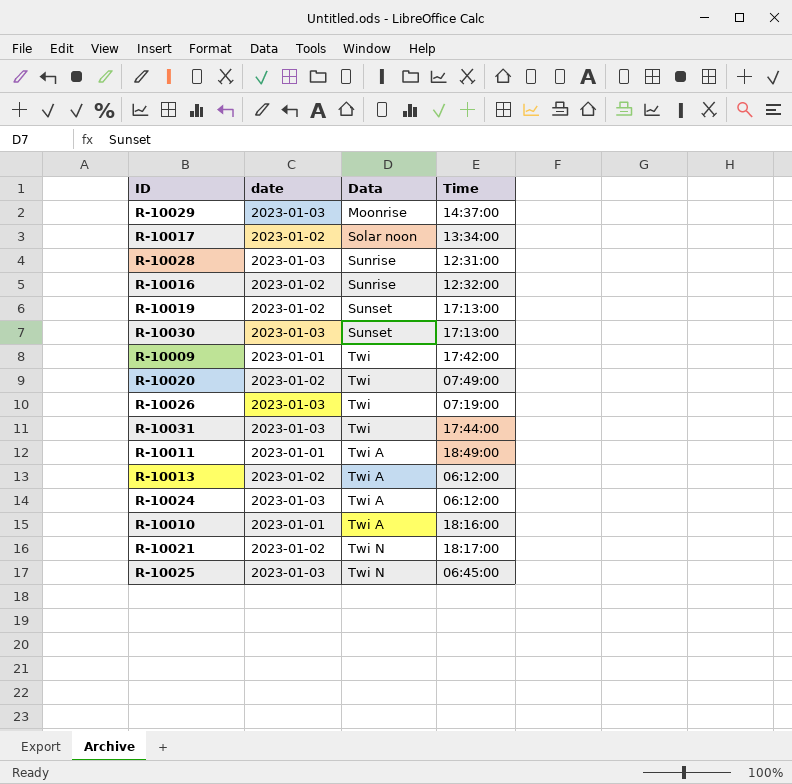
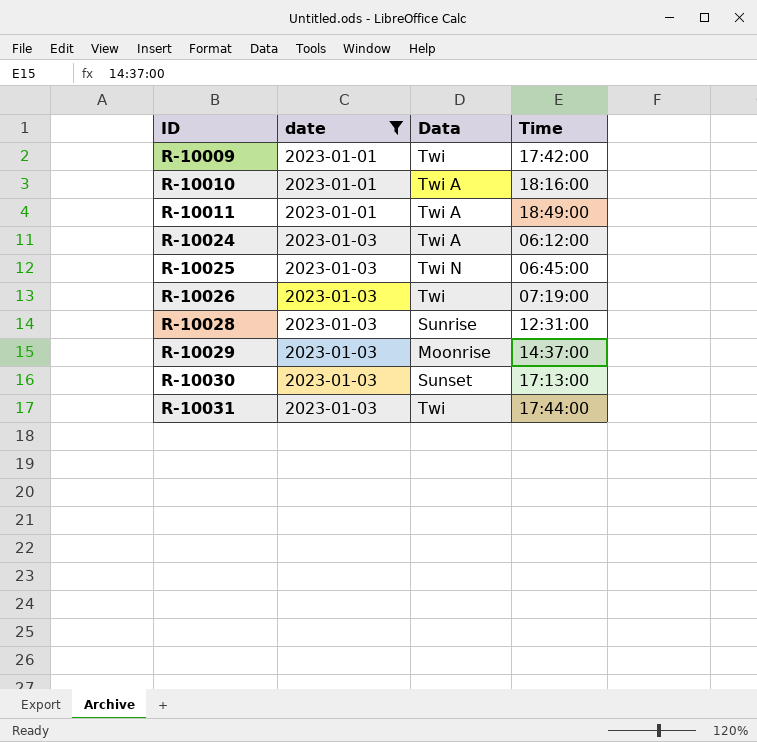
filter: none -> date != 2023-01-02
row order: Data ascending -> ID ascending

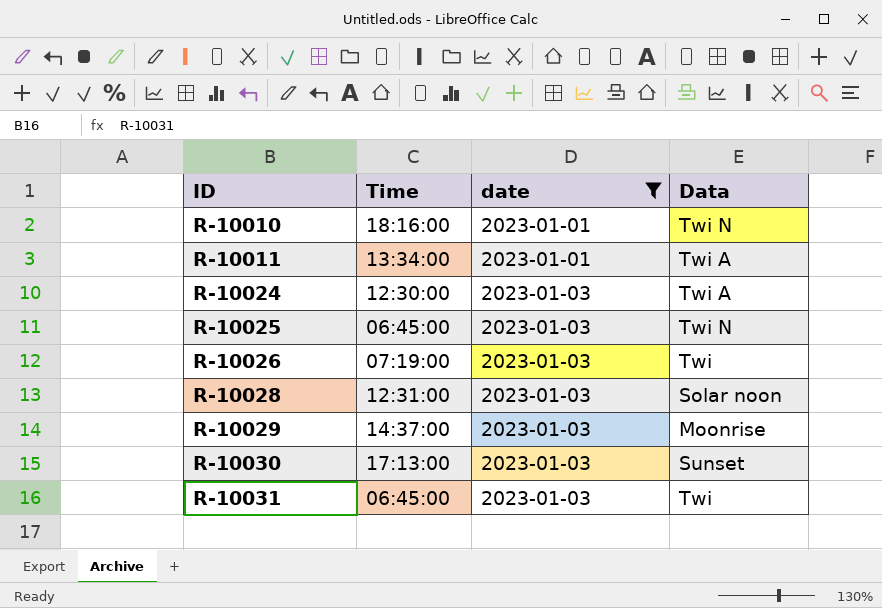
column Time | position: 4 -> 2
row R-10009: 2023-01-01 | Twi | 17:42:00 -> none
R-10010 | Data: Twi A -> Twi N
R-10011 | Time: 18:49:00 -> 13:34:00
R-10024 | Time: 06:12:00 -> 12:30:00
R-10028 | Data: Sunrise -> Solar noon
R-10031 | Time: 17:44:00 -> 06:45:00

